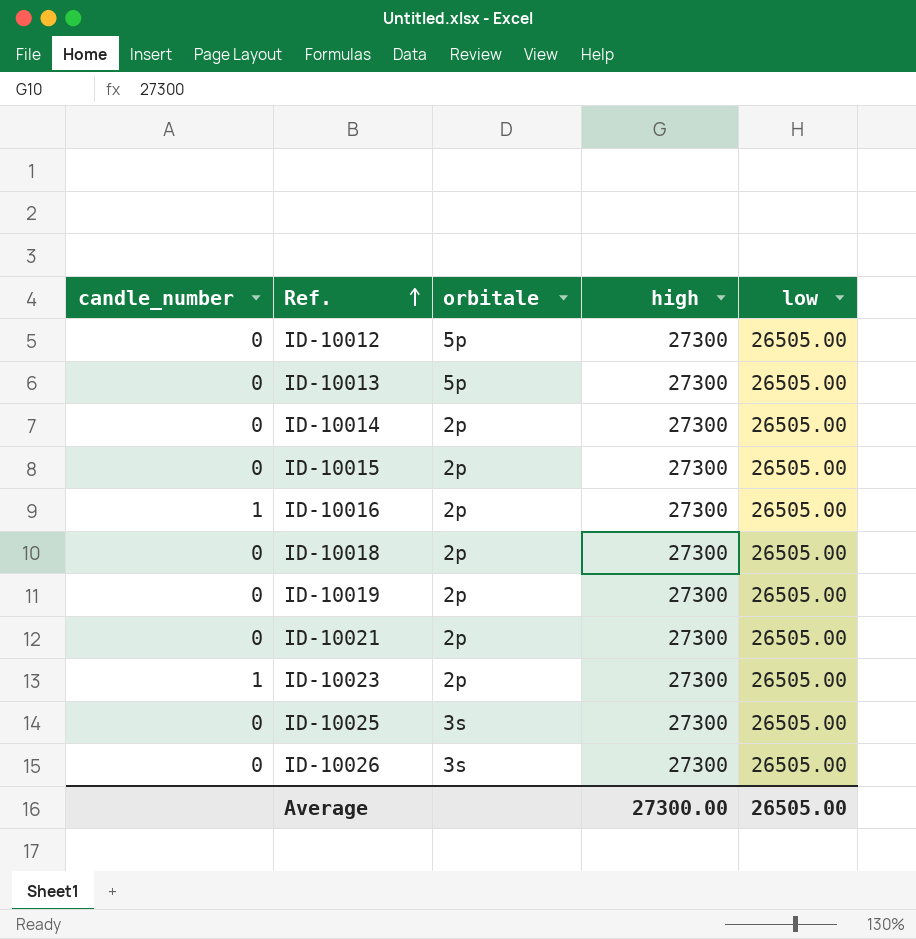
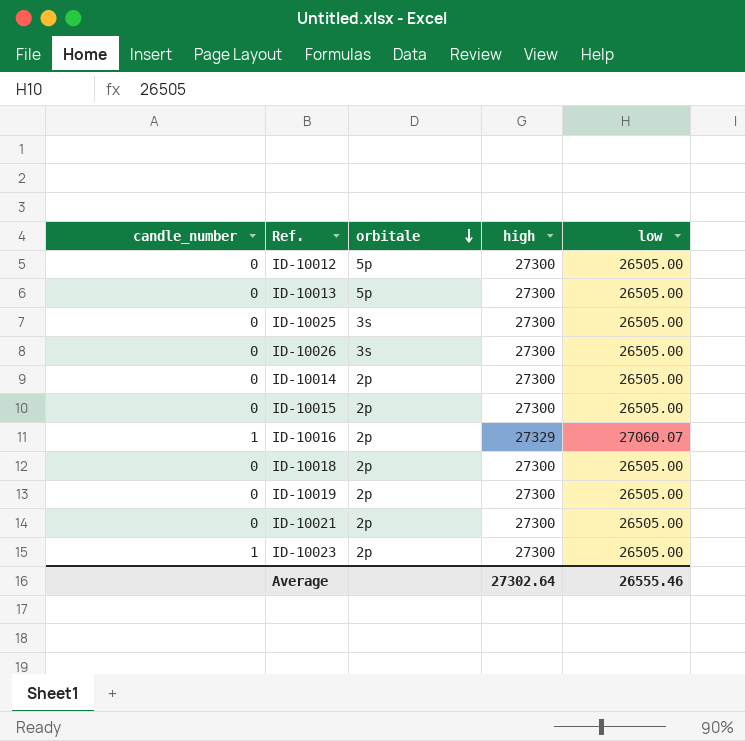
row order: Ref. ascending -> orbitale descending
ID-10016 | high: 27300 -> 27329
ID-10016 | low: 26505.00 -> 27060.07
Average | high: 27300.00 -> 27302.64
Average | low: 26505.00 -> 26555.46

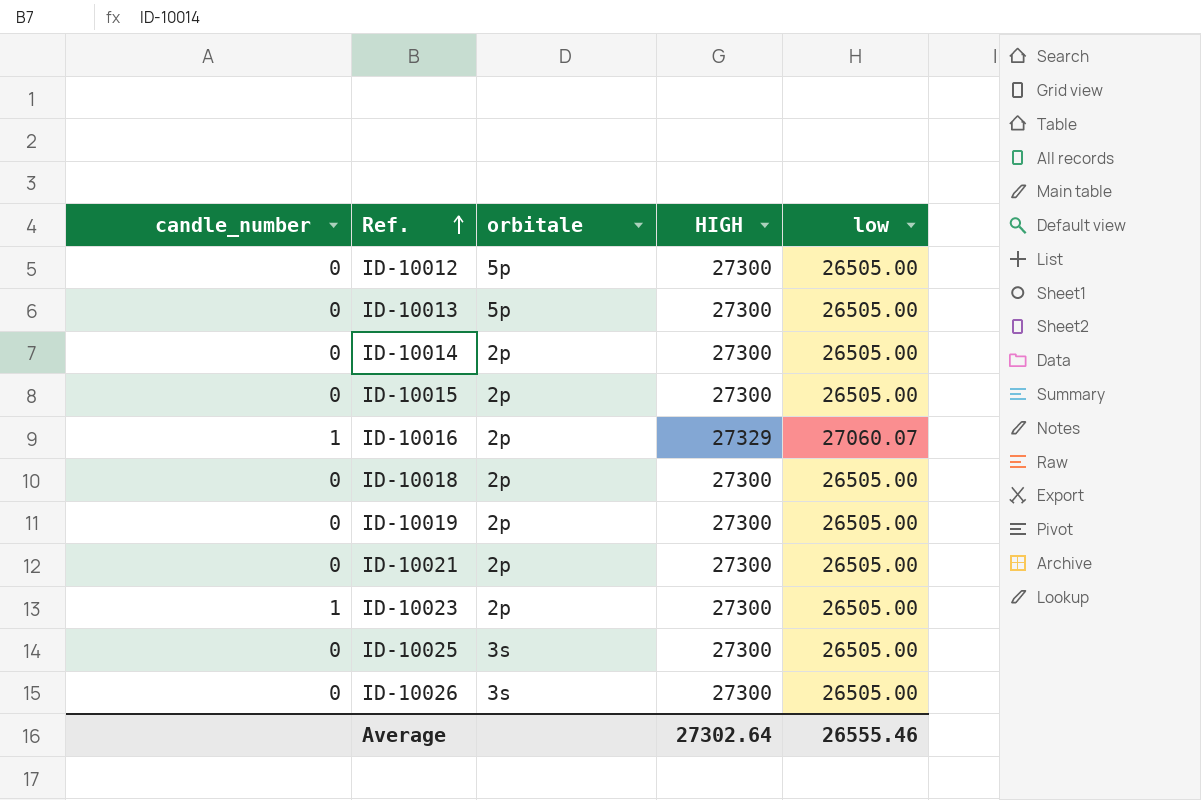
row order: orbitale descending -> Ref. ascending
column name: high -> HIGH

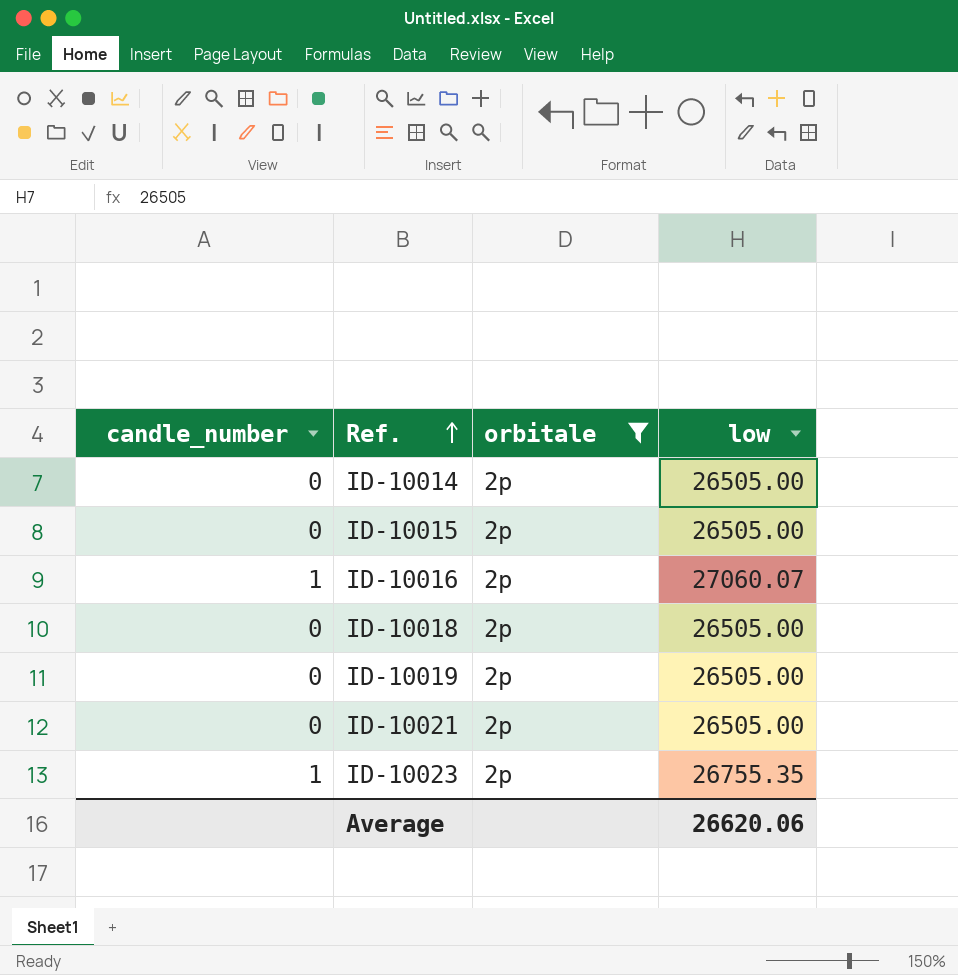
filter: none -> orbitale = 2p
column HIGH | position: 4 -> none
ID-10023 | low: 26505.00 -> 26755.35
Average | low: 26555.46 -> 26620.06

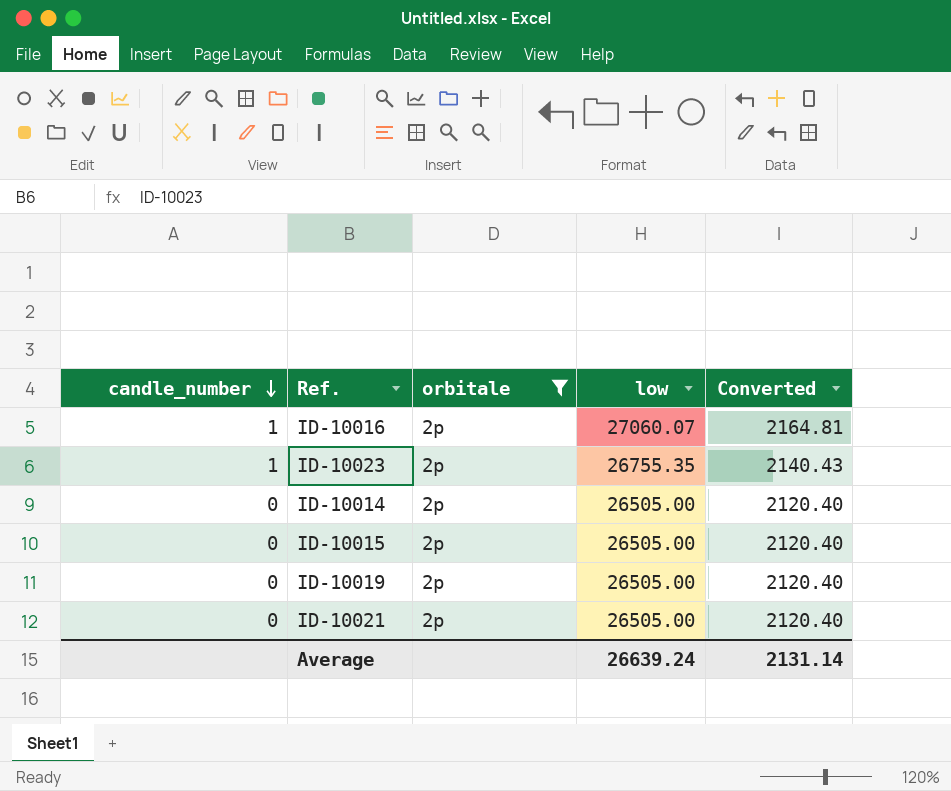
row order: Ref. ascending -> candle_number descending
column Converted | formula: none -> [low] * 0.08
row ID-10018: 0 | 2p | 26505.00 -> none
Average | low: 26620.06 -> 26639.24

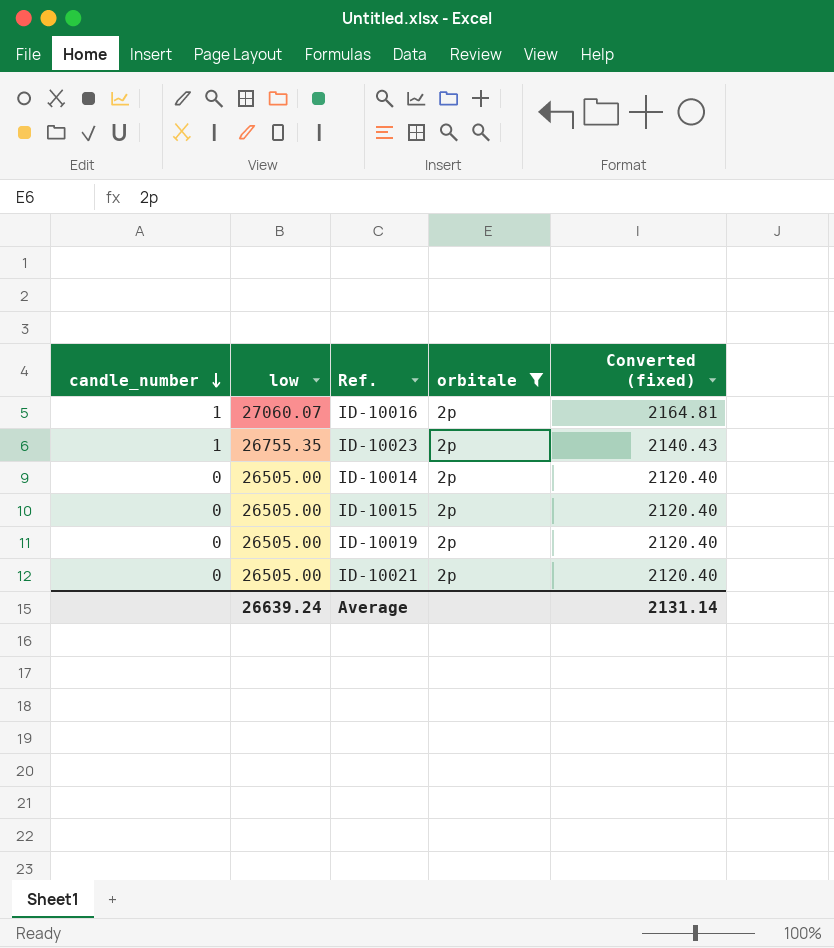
column low | position: 4 -> 2
column name: Converted -> Converted (fixed)

